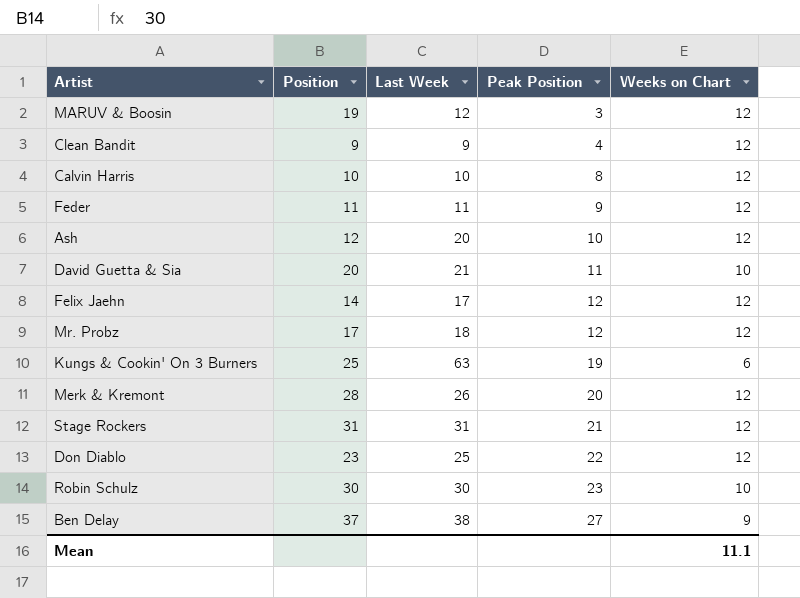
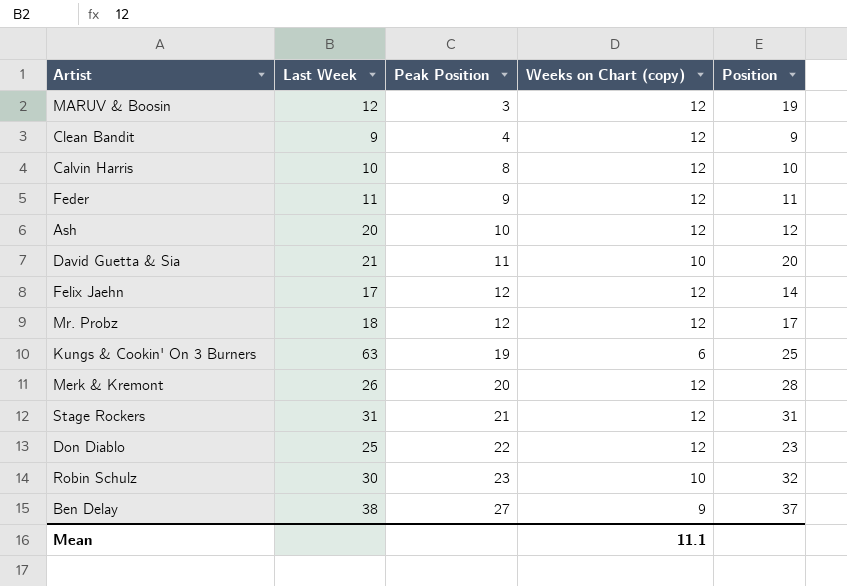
column name: Weeks on Chart -> Weeks on Chart (copy)
column Position | position: 2 -> 5
Robin Schulz | Position: 30 -> 32

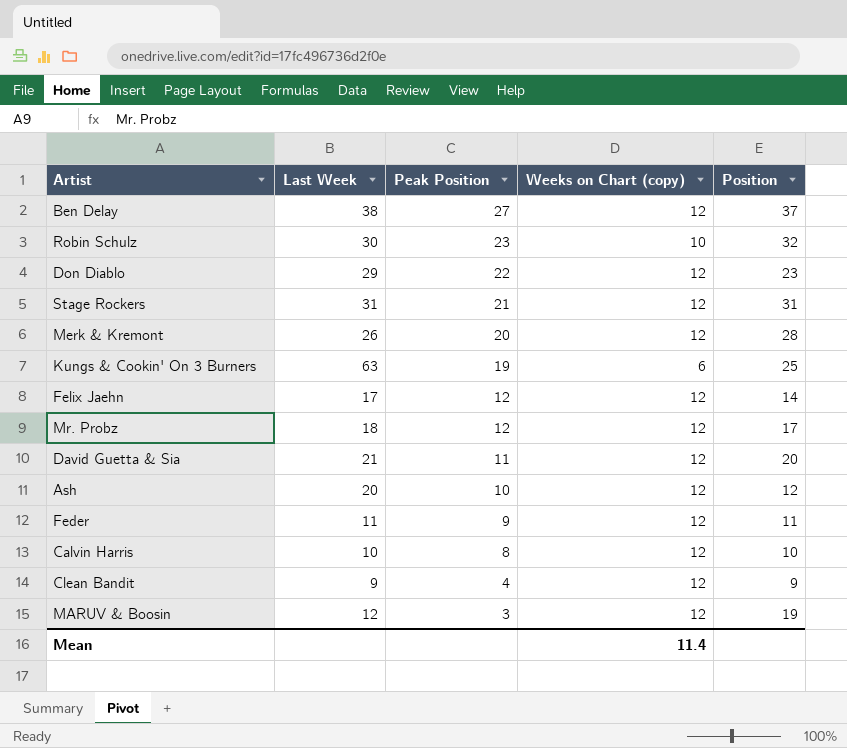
row order: Peak Position ascending -> Peak Position descending
Ben Delay | Weeks on Chart (copy): 9 -> 12
Don Diablo | Last Week: 25 -> 29
David Guetta & Sia | Weeks on Chart (copy): 10 -> 12
Mean | Weeks on Chart (copy): 11.1 -> 11.4

